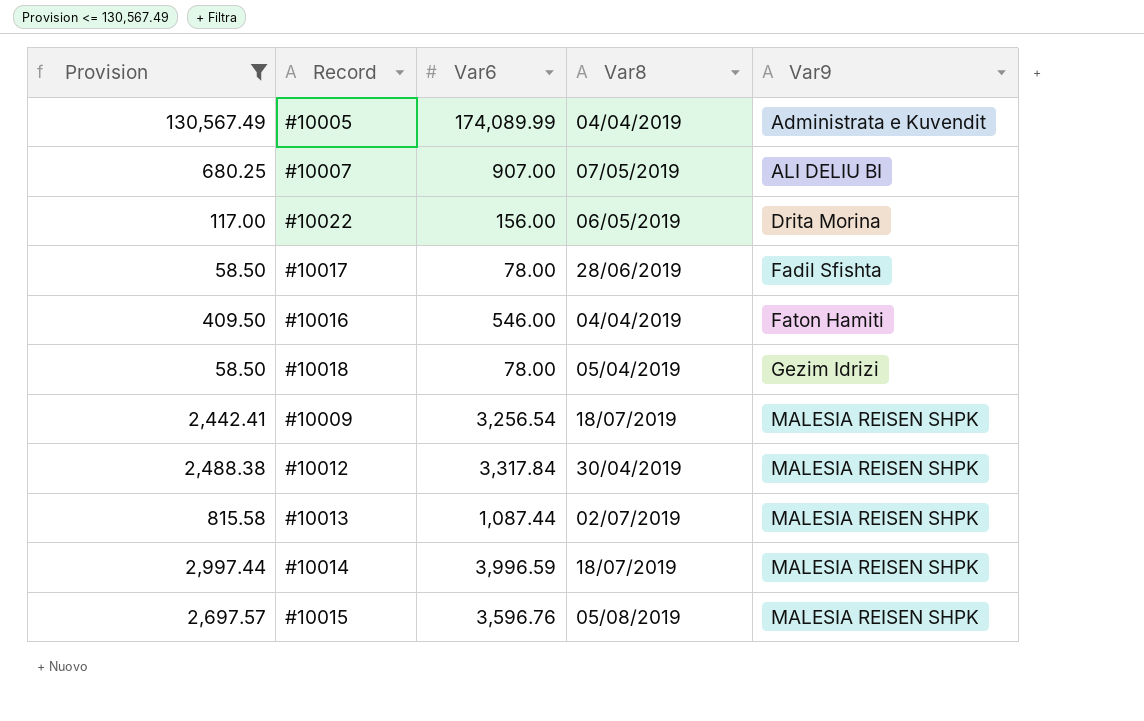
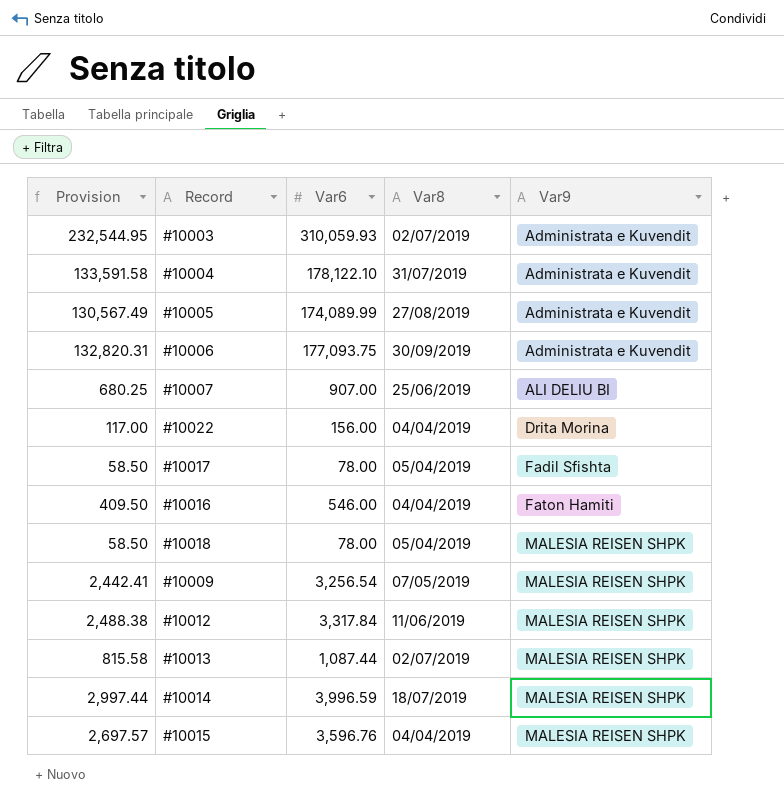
filter: Provision <= 130,567.49 -> none
#10005 | Var8: 04/04/2019 -> 27/08/2019
#10007 | Var8: 07/05/2019 -> 25/06/2019
#10022 | Var8: 06/05/2019 -> 04/04/2019
#10017 | Var8: 28/06/2019 -> 05/04/2019
#10018 | Var9: Gezim Idrizi -> MALESIA REISEN SHPK
#10009 | Var8: 18/07/2019 -> 07/05/2019
#10012 | Var8: 30/04/2019 -> 11/06/2019
#10015 | Var8: 05/08/2019 -> 04/04/2019

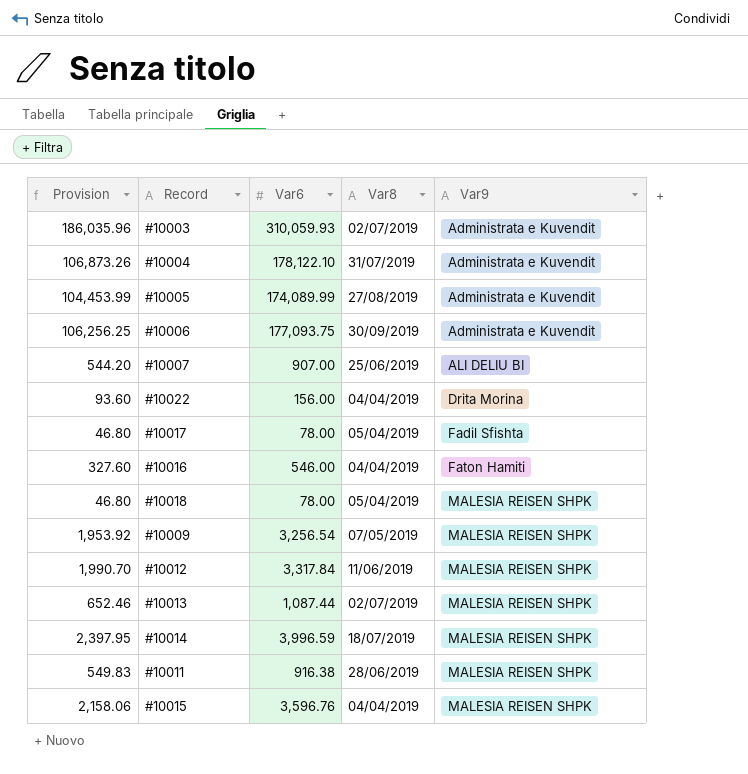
column Provision | formula: [Var6] * 0.75 -> [Var6] * 0.6
row #10011: none -> 549.83 | 916.38 | 28/06/2019 | MALESIA REISEN SHPK

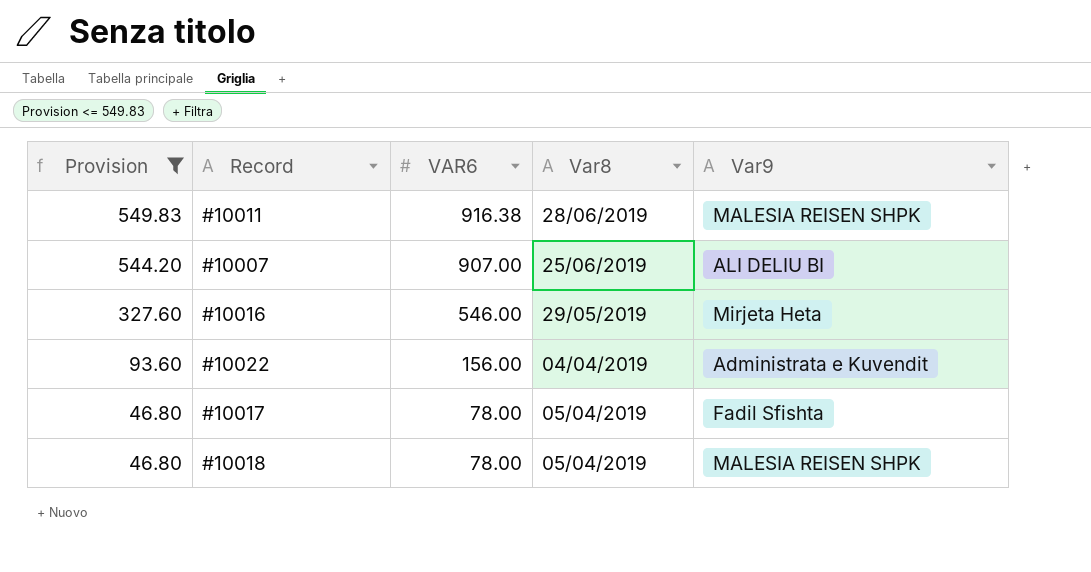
filter: none -> Provision <= 549.83
row order: Var9 ascending -> Provision descending
column name: Var6 -> VAR6
#10016 | Var8: 04/04/2019 -> 29/05/2019
#10016 | Var9: Faton Hamiti -> Mirjeta Heta
#10022 | Var9: Drita Morina -> Administrata e Kuvendit

